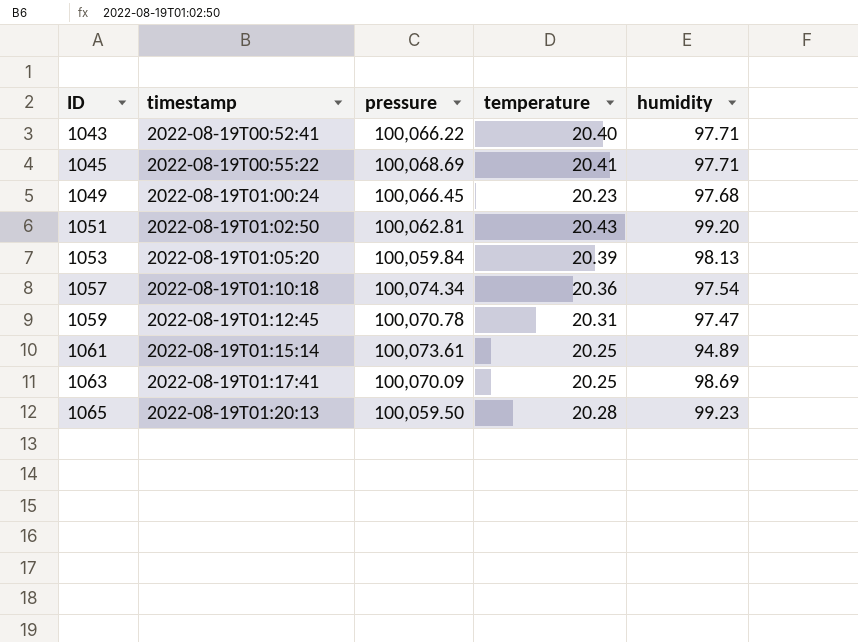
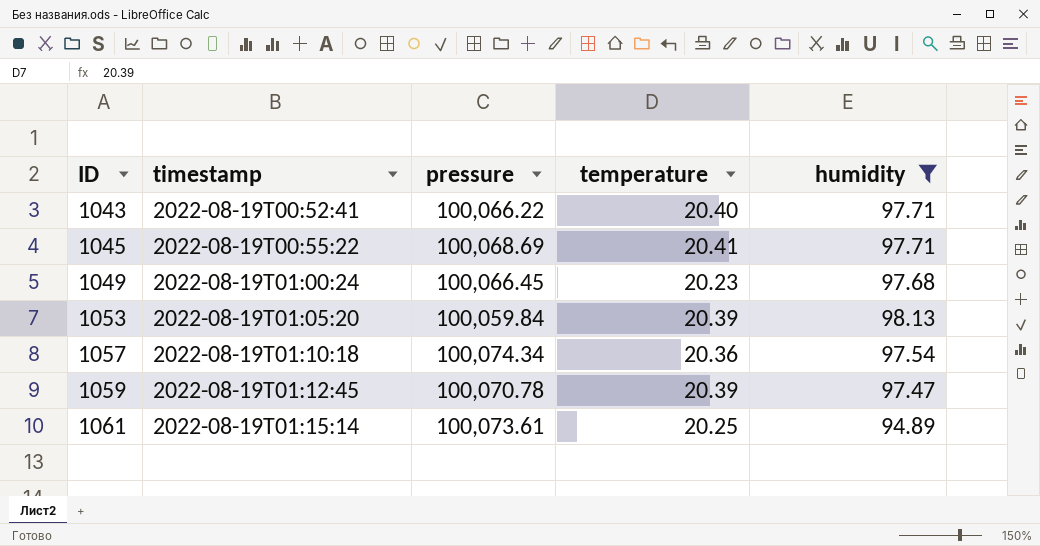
filter: none -> humidity <= 98.13
1059 | temperature: 20.31 -> 20.39

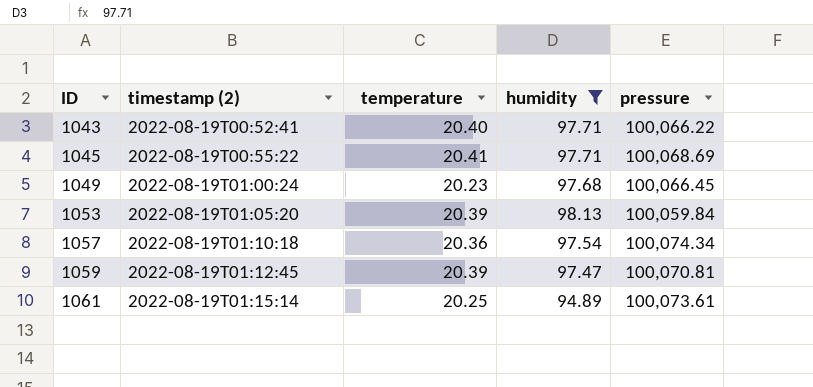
column name: timestamp -> timestamp (2)
column pressure | position: 3 -> 5
1059 | pressure: 100,070.78 -> 100,070.81

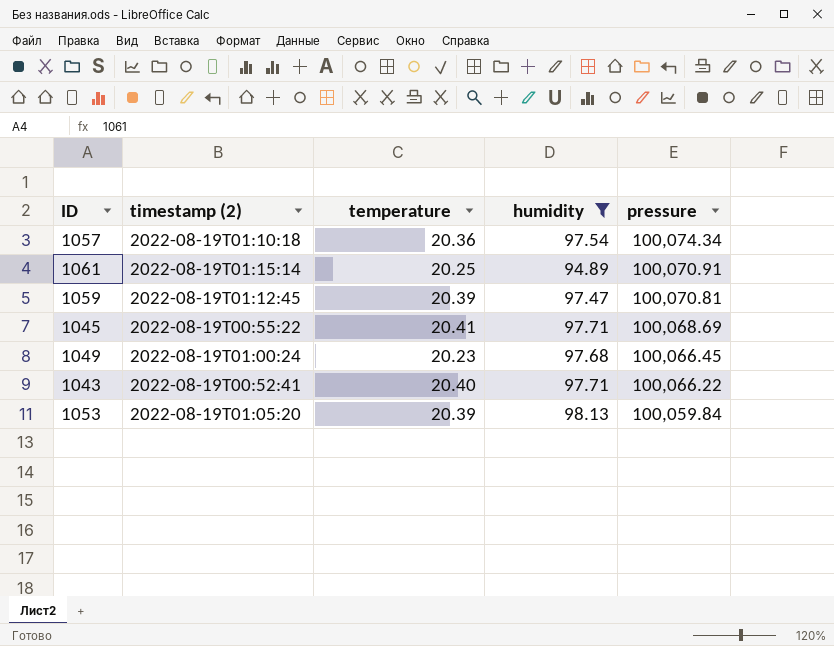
row order: ID ascending -> pressure descending
1061 | pressure: 100,073.61 -> 100,070.91

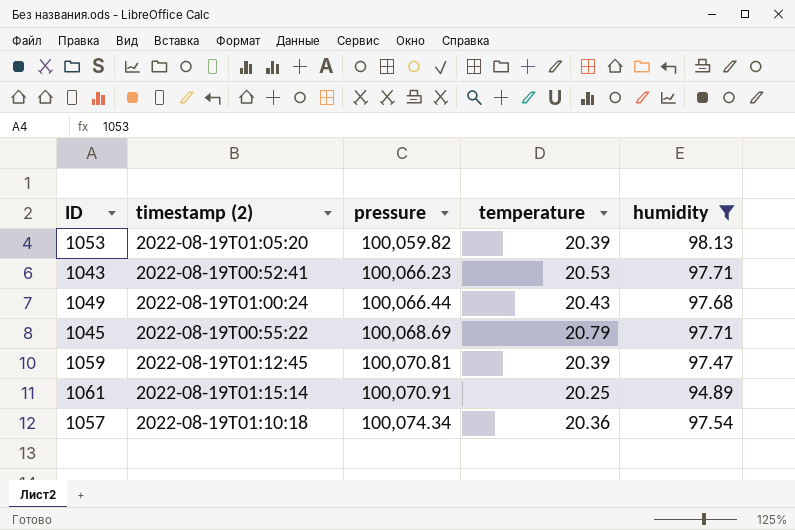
row order: pressure descending -> pressure ascending
column pressure | position: 5 -> 3
1053 | pressure: 100,059.84 -> 100,059.82
1043 | pressure: 100,066.22 -> 100,066.23
1043 | temperature: 20.40 -> 20.53
1049 | pressure: 100,066.45 -> 100,066.44
1049 | temperature: 20.23 -> 20.43
1045 | temperature: 20.41 -> 20.79

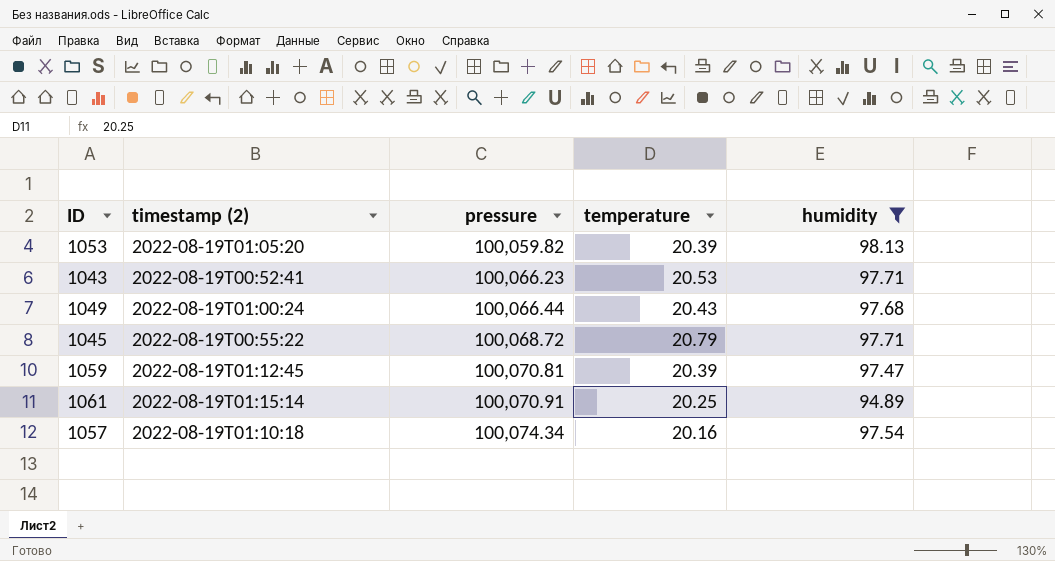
1045 | pressure: 100,068.69 -> 100,068.72
1057 | temperature: 20.36 -> 20.16

